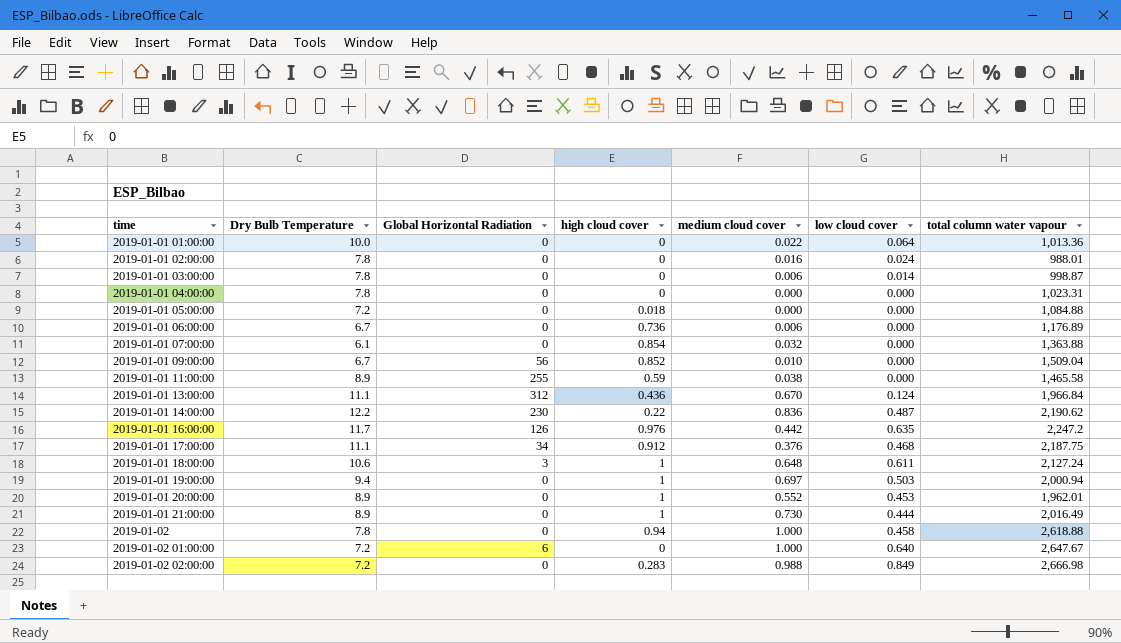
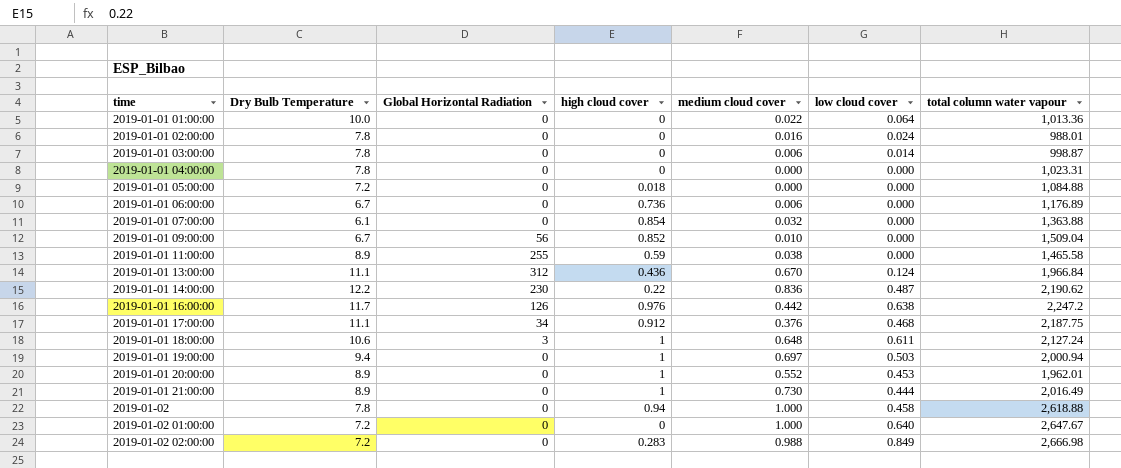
2019-01-01 16:00:00 | low cloud cover: 0.635 -> 0.638
2019-01-02 01:00:00 | Global Horizontal Radiation: 6 -> 0

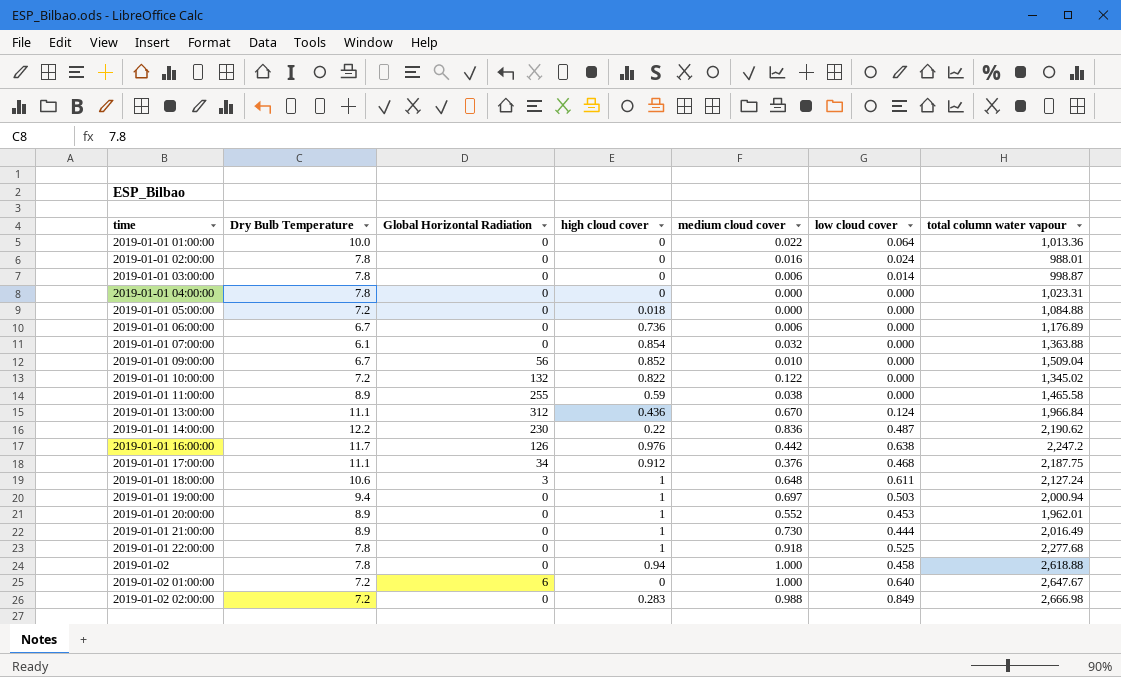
row 2019-01-01 10:00:00: none -> 7.2 | 132 | 0.822 | 0.122 | 0.000 | 1,345.02
row 2019-01-01 22:00:00: none -> 7.8 | 0 | 1 | 0.918 | 0.525 | 2,277.68
2019-01-02 01:00:00 | Global Horizontal Radiation: 0 -> 6

